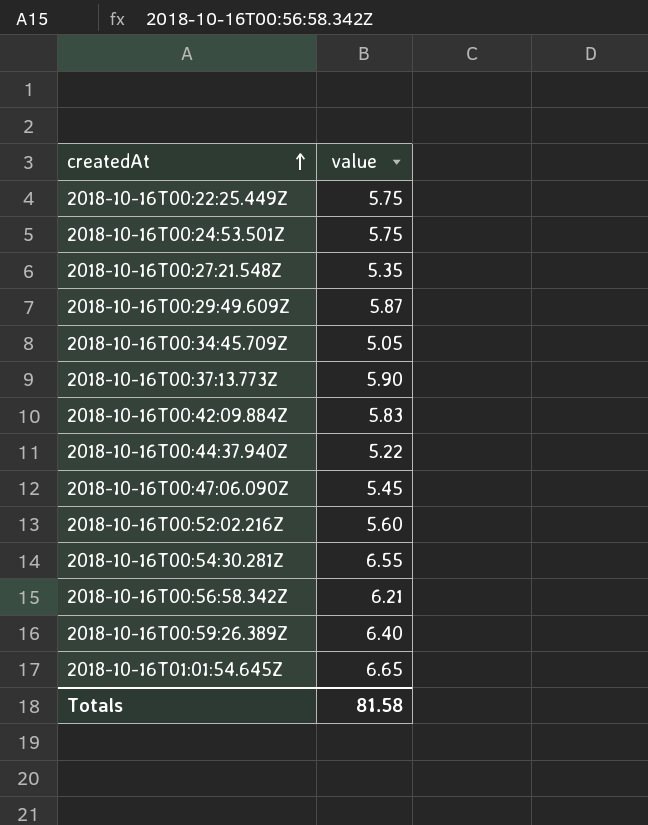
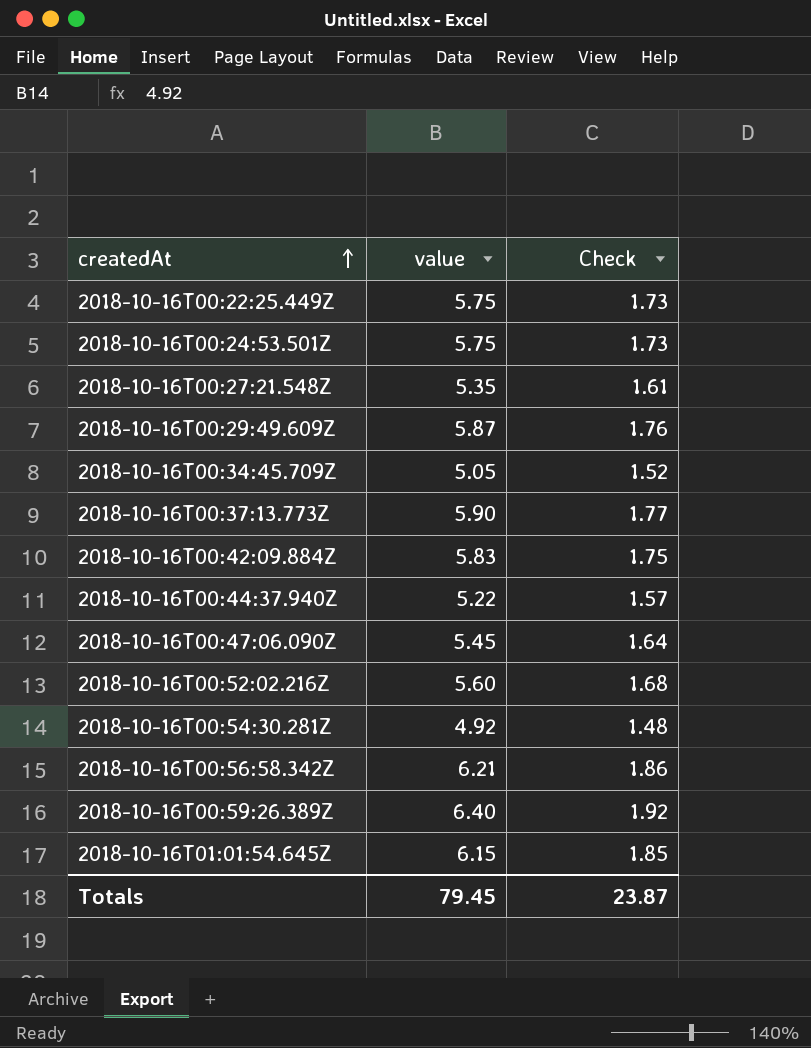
column Check | formula: none -> [value] * 0.3
2018-10-16T00:54:30.281Z | value: 6.55 -> 4.92
2018-10-16T01:01:54.645Z | value: 6.65 -> 6.15
Totals | value: 81.58 -> 79.45

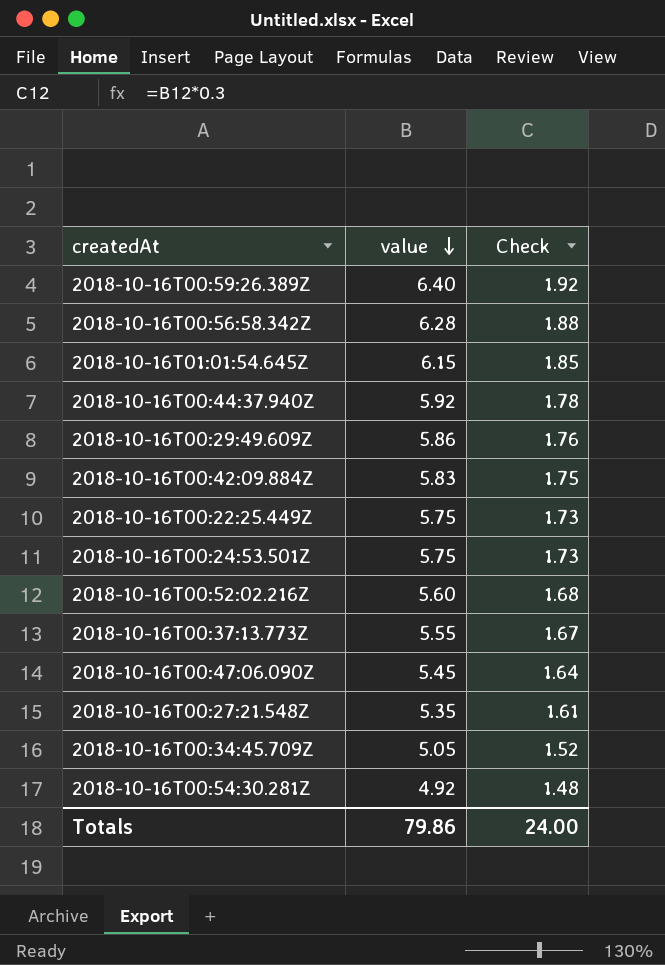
row order: createdAt ascending -> value descending
2018-10-16T00:56:58.342Z | value: 6.21 -> 6.28
2018-10-16T00:56:58.342Z | Check: 1.86 -> 1.88
2018-10-16T00:44:37.940Z | value: 5.22 -> 5.92
2018-10-16T00:44:37.940Z | Check: 1.57 -> 1.78
2018-10-16T00:29:49.609Z | value: 5.87 -> 5.86
2018-10-16T00:37:13.773Z | value: 5.90 -> 5.55
2018-10-16T00:37:13.773Z | Check: 1.77 -> 1.67
Totals | value: 79.45 -> 79.86
Totals | Check: 23.87 -> 24.00

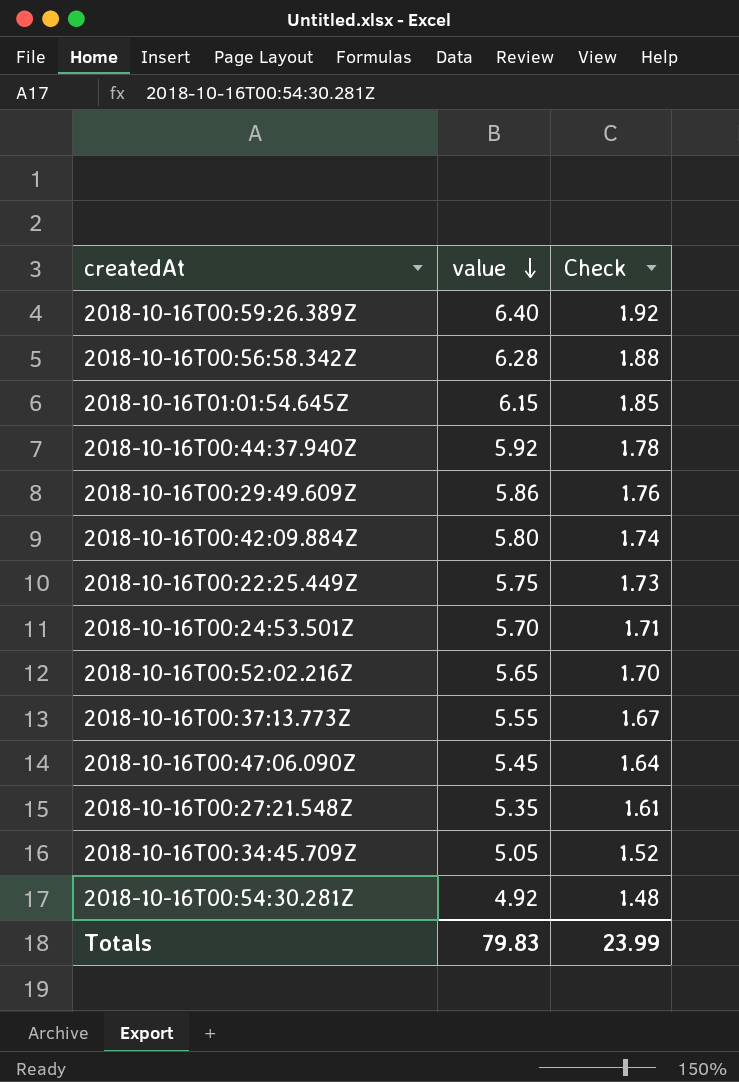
2018-10-16T00:42:09.884Z | value: 5.83 -> 5.80
2018-10-16T00:42:09.884Z | Check: 1.75 -> 1.74
2018-10-16T00:24:53.501Z | value: 5.75 -> 5.70
2018-10-16T00:24:53.501Z | Check: 1.73 -> 1.71
2018-10-16T00:52:02.216Z | value: 5.60 -> 5.65
2018-10-16T00:52:02.216Z | Check: 1.68 -> 1.70
Totals | value: 79.86 -> 79.83
Totals | Check: 24.00 -> 23.99

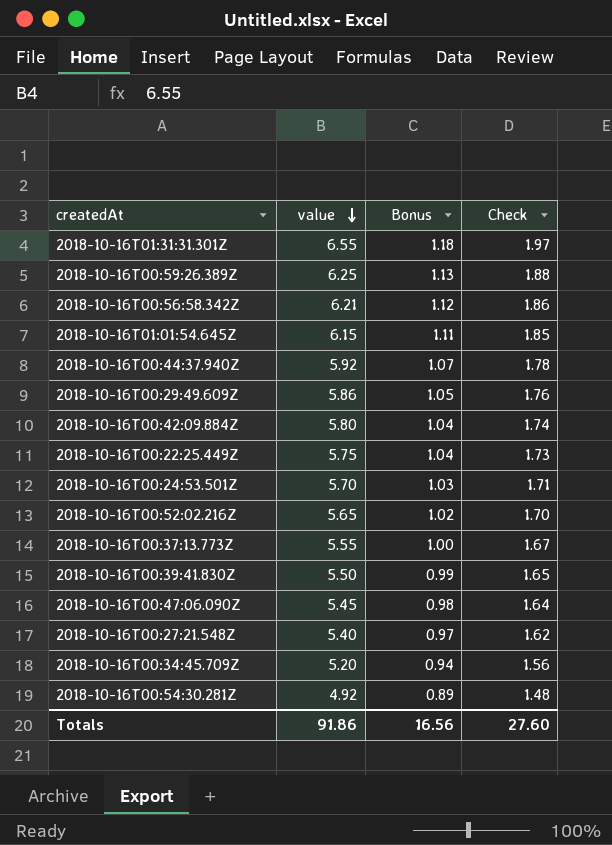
column Bonus | formula: none -> [value] * 0.18
row 2018-10-16T01:31:31.301Z: none -> 6.55 | 1.18 | 1.97
2018-10-16T00:59:26.389Z | value: 6.40 -> 6.25
2018-10-16T00:59:26.389Z | Check: 1.92 -> 1.88
2018-10-16T00:56:58.342Z | value: 6.28 -> 6.21
2018-10-16T00:56:58.342Z | Check: 1.88 -> 1.86
row 2018-10-16T00:39:41.830Z: none -> 5.50 | 0.99 | 1.65
2018-10-16T00:27:21.548Z | value: 5.35 -> 5.40
2018-10-16T00:27:21.548Z | Check: 1.61 -> 1.62
2018-10-16T00:34:45.709Z | value: 5.05 -> 5.20
2018-10-16T00:34:45.709Z | Check: 1.52 -> 1.56
Totals | value: 79.83 -> 91.86
Totals | Check: 23.99 -> 27.60

